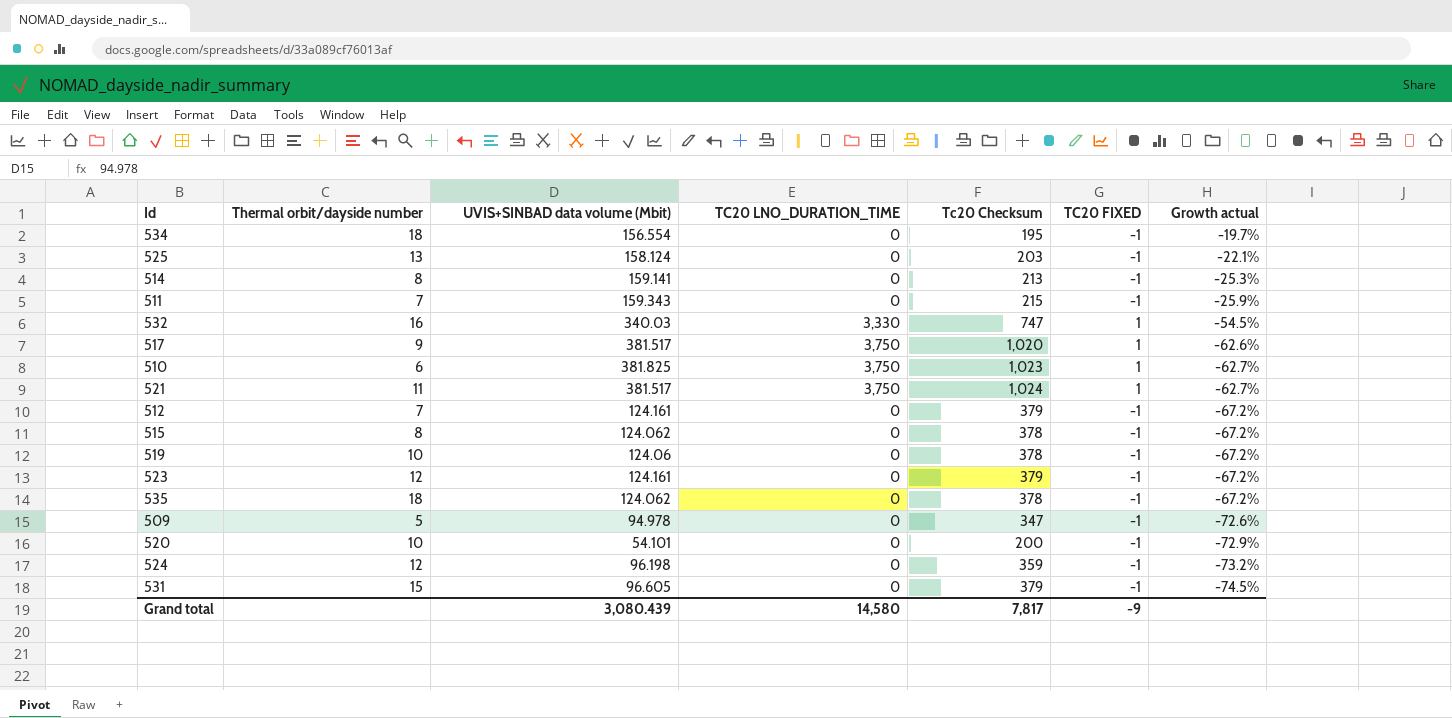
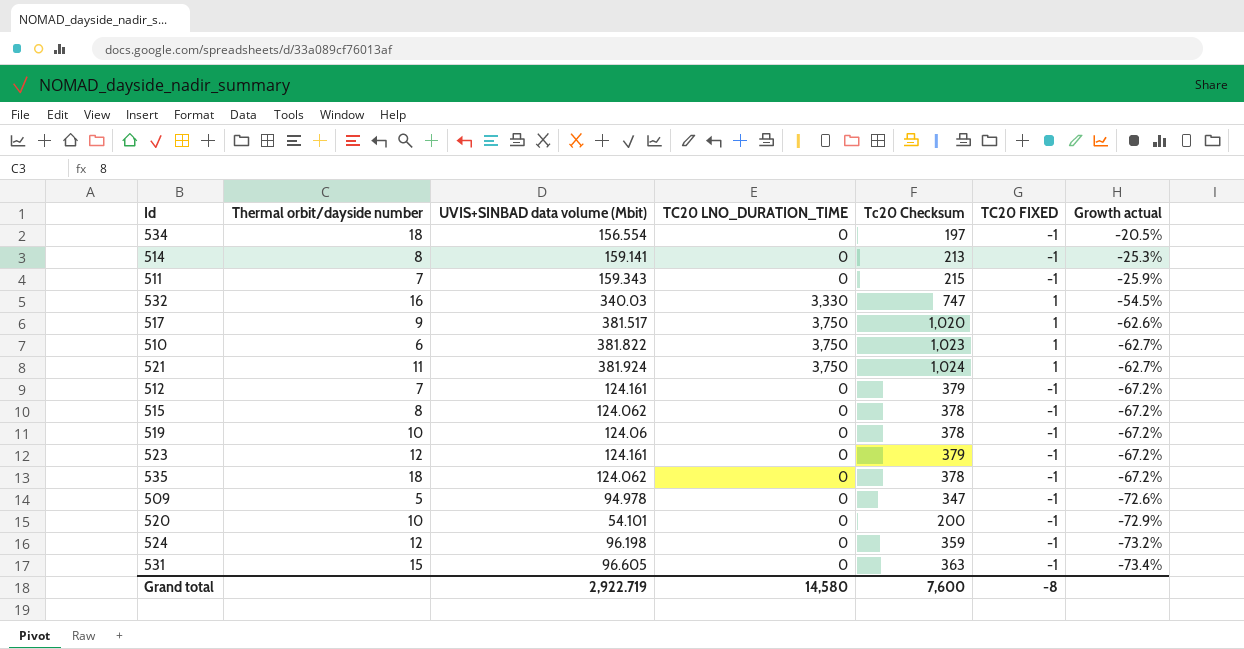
row 525: 13 | 158.124 | 0 | 203 | -1 | -22.1% -> none
534 | Tc20 Checksum: 195 -> 197
534 | Growth actual: -19.7% -> -20.5%
510 | UVIS+SINBAD data volume (Mbit): 381.825 -> 381.822
521 | UVIS+SINBAD data volume (Mbit): 381.517 -> 381.924
531 | Tc20 Checksum: 379 -> 363
531 | Growth actual: -74.5% -> -73.4%
Grand total | UVIS+SINBAD data volume (Mbit): 3,080.439 -> 2,922.719
Grand total | Tc20 Checksum: 7,817 -> 7,600
Grand total | TC20 FIXED: -9 -> -8

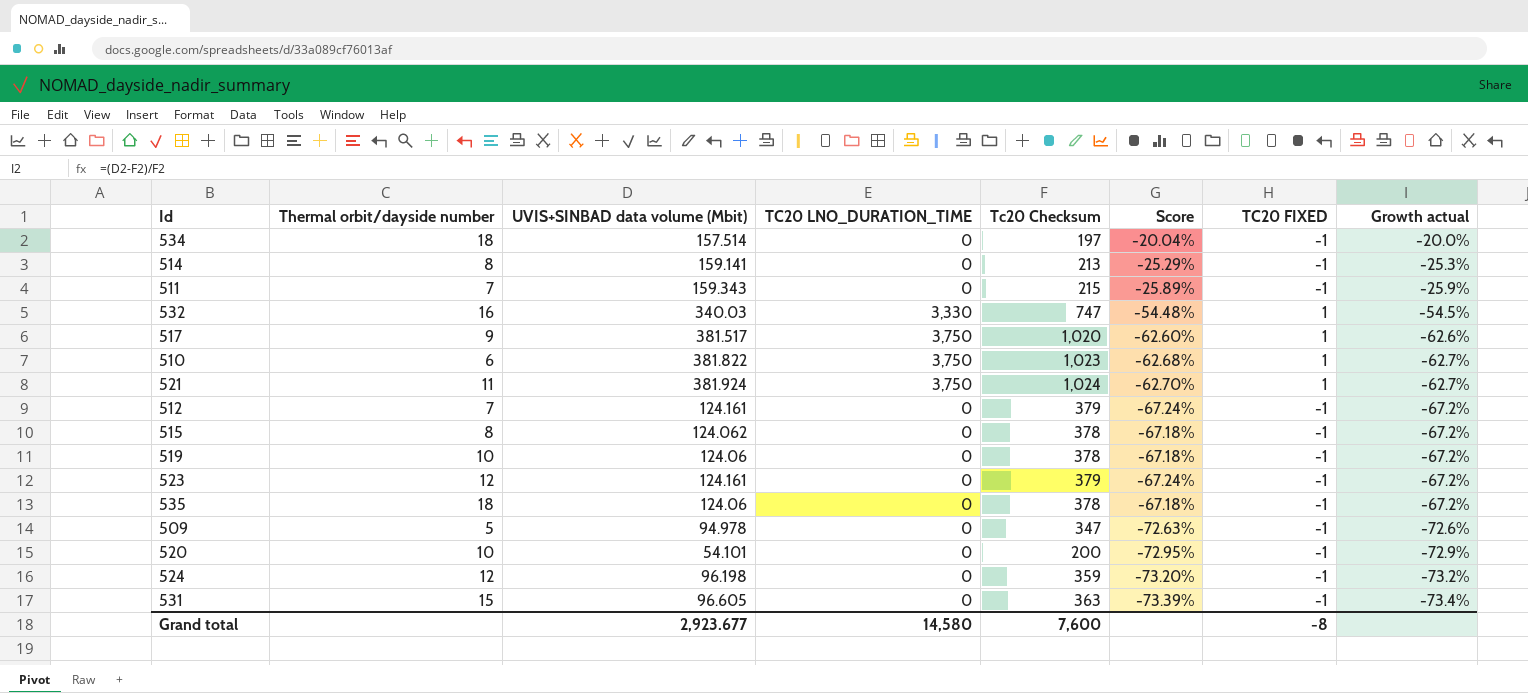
column Score | formula: none -> ([UVIS+SINBAD data volume (Mbit)] - [Tc20 Checksum]) / [Tc20 Checksum]
534 | UVIS+SINBAD data volume (Mbit): 156.554 -> 157.514
534 | Growth actual: -20.5% -> -20.0%
535 | UVIS+SINBAD data volume (Mbit): 124.062 -> 124.06
Grand total | UVIS+SINBAD data volume (Mbit): 2,922.719 -> 2,923.677

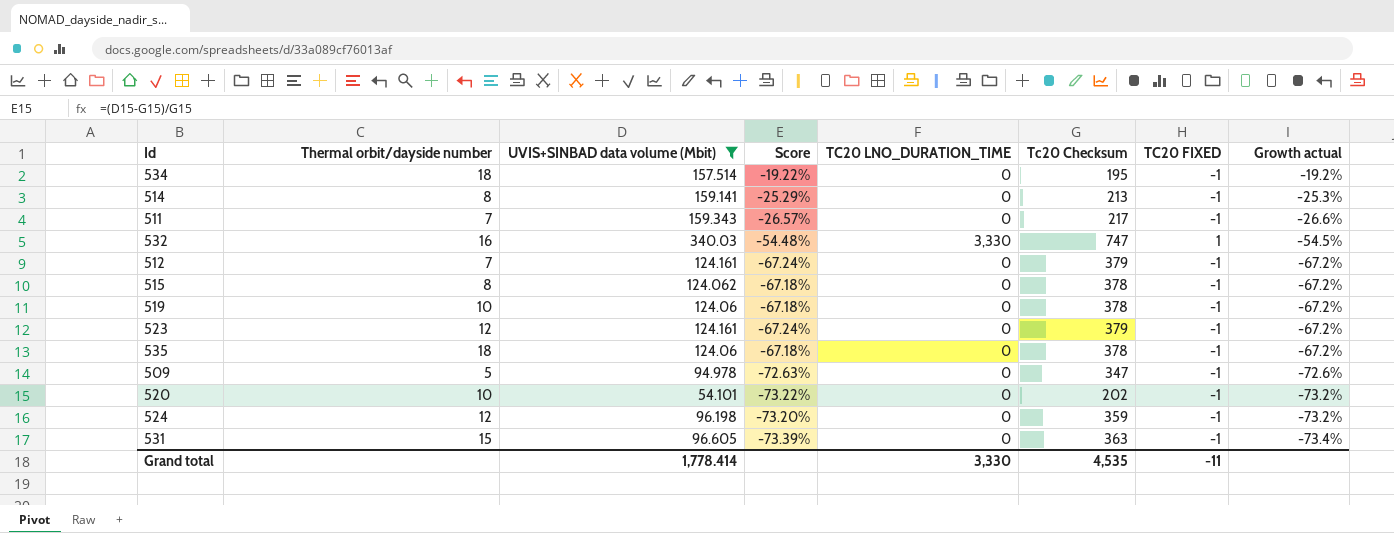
filter: none -> UVIS+SINBAD data volume (Mbit) <= 340.03
column Score | position: 6 -> 4
534 | Score: -20.04% -> -19.22%
534 | Tc20 Checksum: 197 -> 195
534 | Growth actual: -20.0% -> -19.2%
511 | Score: -25.89% -> -26.57%
511 | Tc20 Checksum: 215 -> 217
511 | Growth actual: -25.9% -> -26.6%
520 | Score: -72.95% -> -73.22%
520 | Tc20 Checksum: 200 -> 202
520 | Growth actual: -72.9% -> -73.2%
Grand total | UVIS+SINBAD data volume (Mbit): 2,923.677 -> 1,778.414
Grand total | TC20 LNO_DURATION_TIME: 14,580 -> 3,330
Grand total | Tc20 Checksum: 7,600 -> 4,535
Grand total | TC20 FIXED: -8 -> -11

